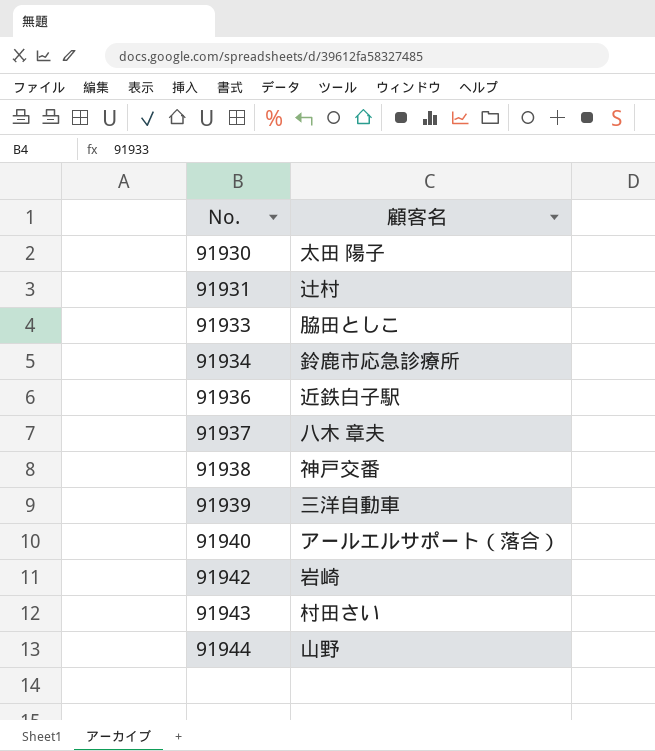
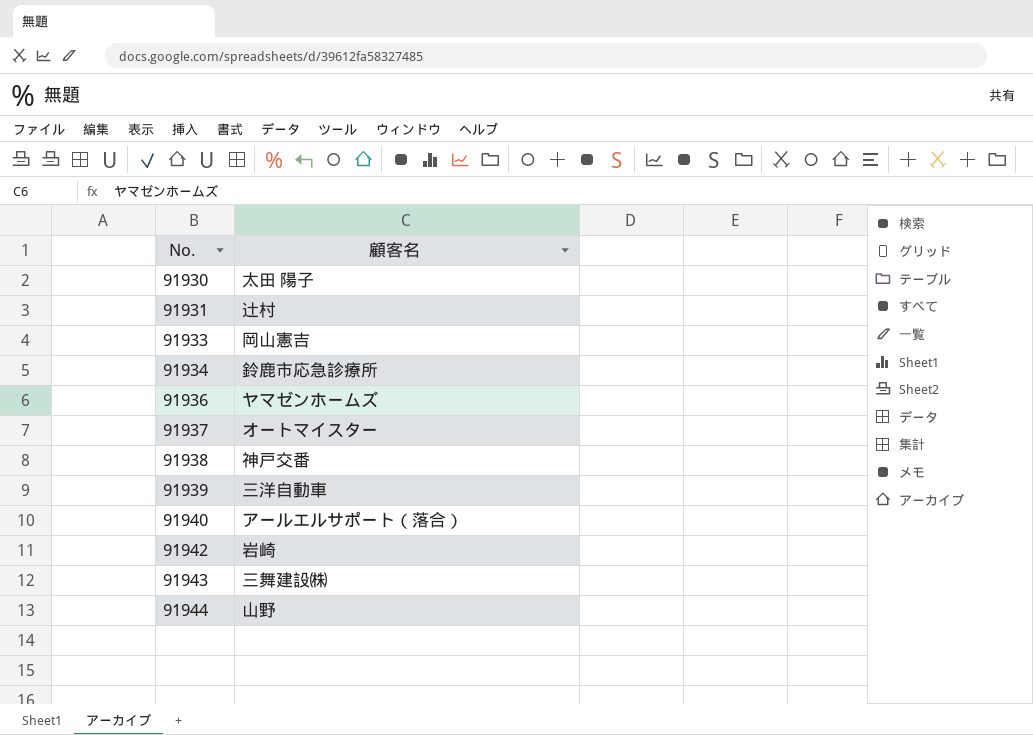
91933 | 顧客名: 脇田としこ -> 岡山憲吉
91936 | 顧客名: 近鉄白子駅 -> ヤマゼンホームズ
91937 | 顧客名: 八木 章夫 -> オートマイスター
91943 | 顧客名: 村田さい -> 三舞建設㈱

